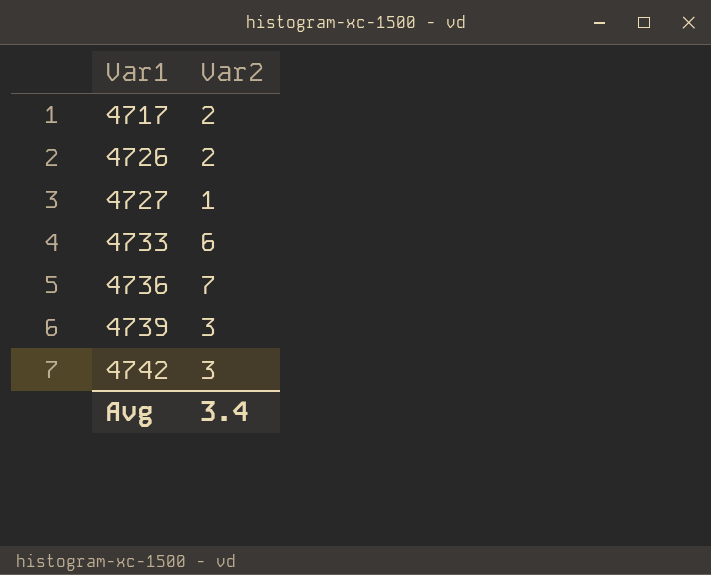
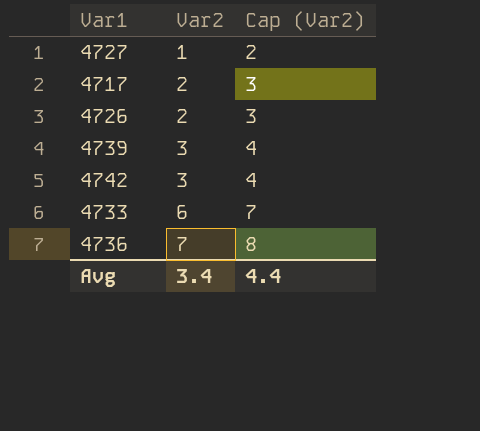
row order: Var1 ascending -> Var2 ascending
column Cap (Var2) | formula: none -> [Var2] + 1

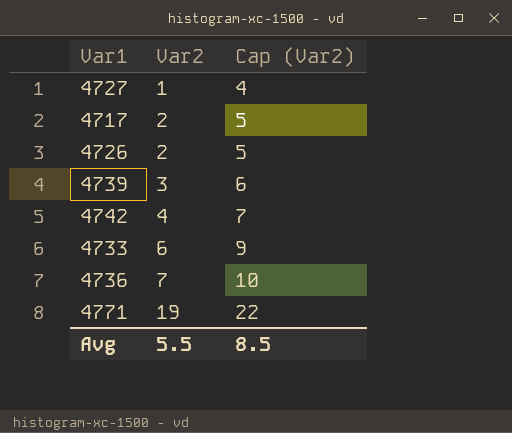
column Cap (Var2) | formula: [Var2] + 1 -> [Var2] + 3
4742 | Var2: 3 -> 4
row 4771: none -> 19 | 22
Avg | Var2: 3.4 -> 5.5
Avg | Cap (Var2): 4.4 -> 8.5

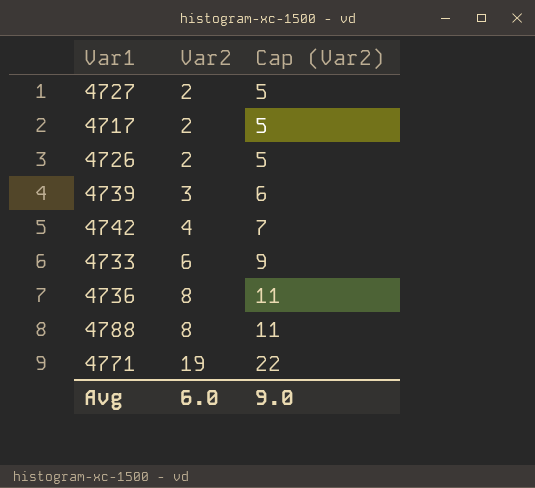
4727 | Var2: 1 -> 2
4727 | Cap (Var2): 4 -> 5
4736 | Var2: 7 -> 8
4736 | Cap (Var2): 10 -> 11
row 4788: none -> 8 | 11
Avg | Var2: 5.5 -> 6.0
Avg | Cap (Var2): 8.5 -> 9.0

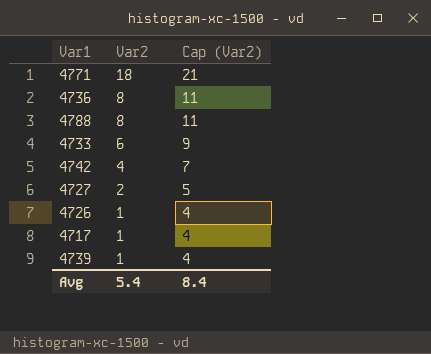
row order: Var2 ascending -> Var2 descending
4771 | Var2: 19 -> 18
4771 | Cap (Var2): 22 -> 21
4726 | Var2: 2 -> 1
4726 | Cap (Var2): 5 -> 4
4717 | Var2: 2 -> 1
4717 | Cap (Var2): 5 -> 4
4739 | Var2: 3 -> 1
4739 | Cap (Var2): 6 -> 4
Avg | Var2: 6.0 -> 5.4
Avg | Cap (Var2): 9.0 -> 8.4

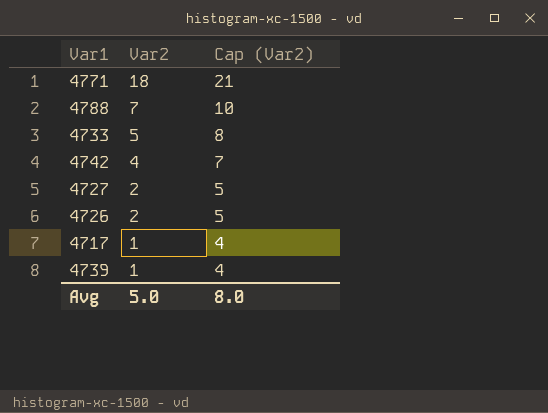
row 4736: 8 | 11 -> none
4788 | Var2: 8 -> 7
4788 | Cap (Var2): 11 -> 10
4733 | Var2: 6 -> 5
4733 | Cap (Var2): 9 -> 8
4726 | Var2: 1 -> 2
4726 | Cap (Var2): 4 -> 5
Avg | Var2: 5.4 -> 5.0
Avg | Cap (Var2): 8.4 -> 8.0

